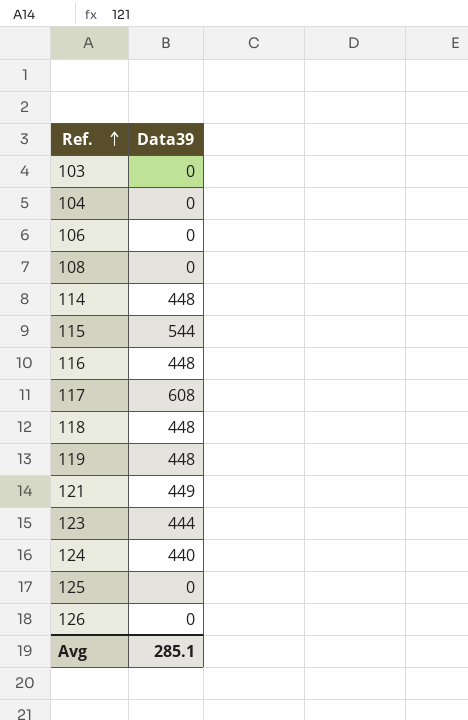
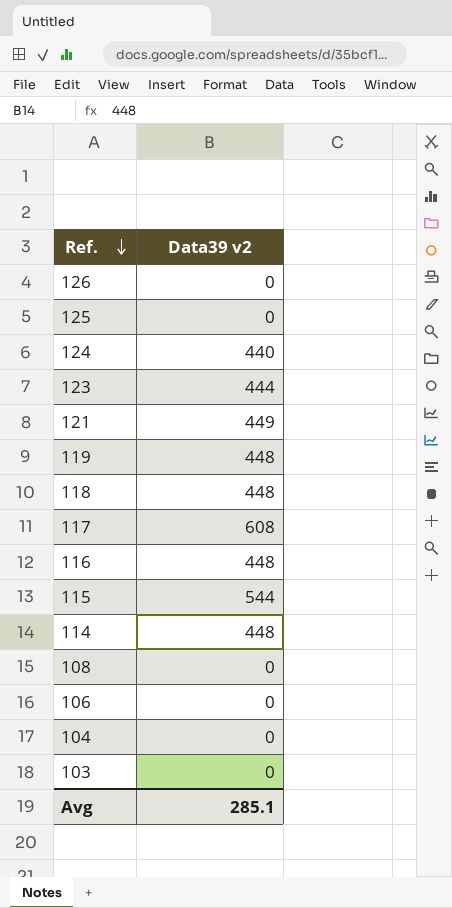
row order: Ref. ascending -> Ref. descending
column name: Data39 -> Data39 v2

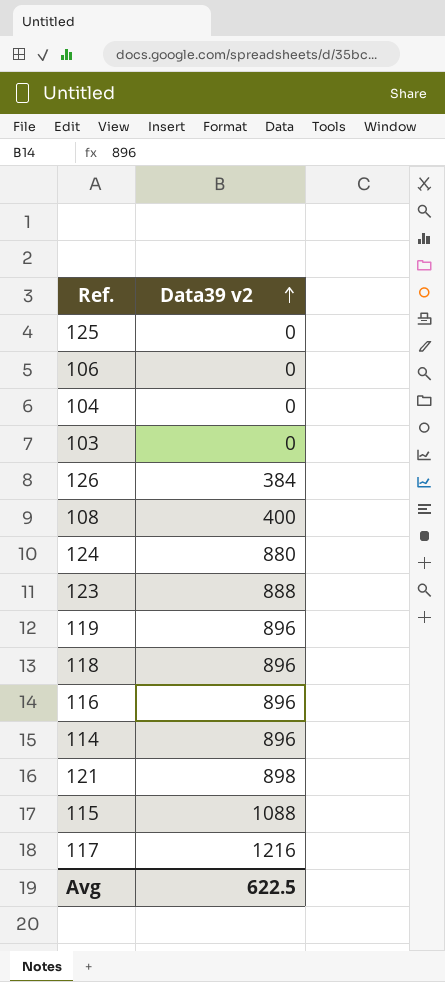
row order: Ref. descending -> Data39 v2 ascending
126 | Data39 v2: 0 -> 384
108 | Data39 v2: 0 -> 400
124 | Data39 v2: 440 -> 880
123 | Data39 v2: 444 -> 888
119 | Data39 v2: 448 -> 896
118 | Data39 v2: 448 -> 896
116 | Data39 v2: 448 -> 896
114 | Data39 v2: 448 -> 896
121 | Data39 v2: 449 -> 898
115 | Data39 v2: 544 -> 1088
117 | Data39 v2: 608 -> 1216
Avg | Data39 v2: 285.1 -> 622.5

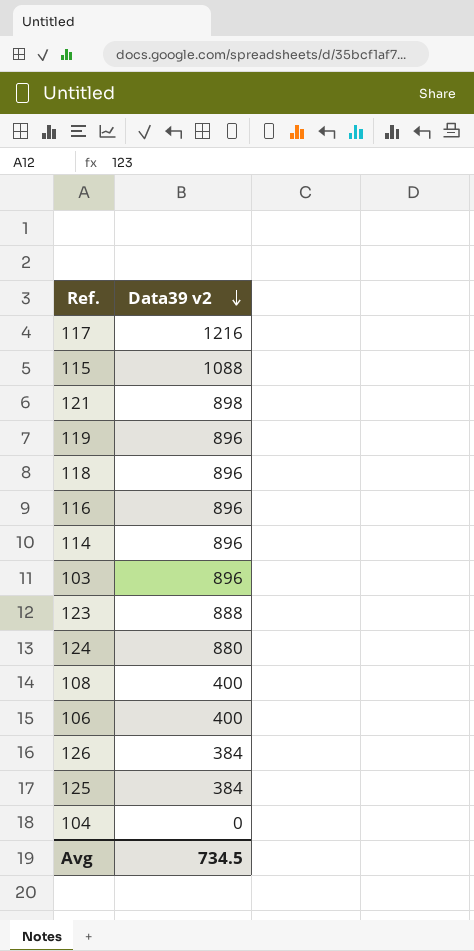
row order: Data39 v2 ascending -> Data39 v2 descending
103 | Data39 v2: 0 -> 896
106 | Data39 v2: 0 -> 400
125 | Data39 v2: 0 -> 384
Avg | Data39 v2: 622.5 -> 734.5

